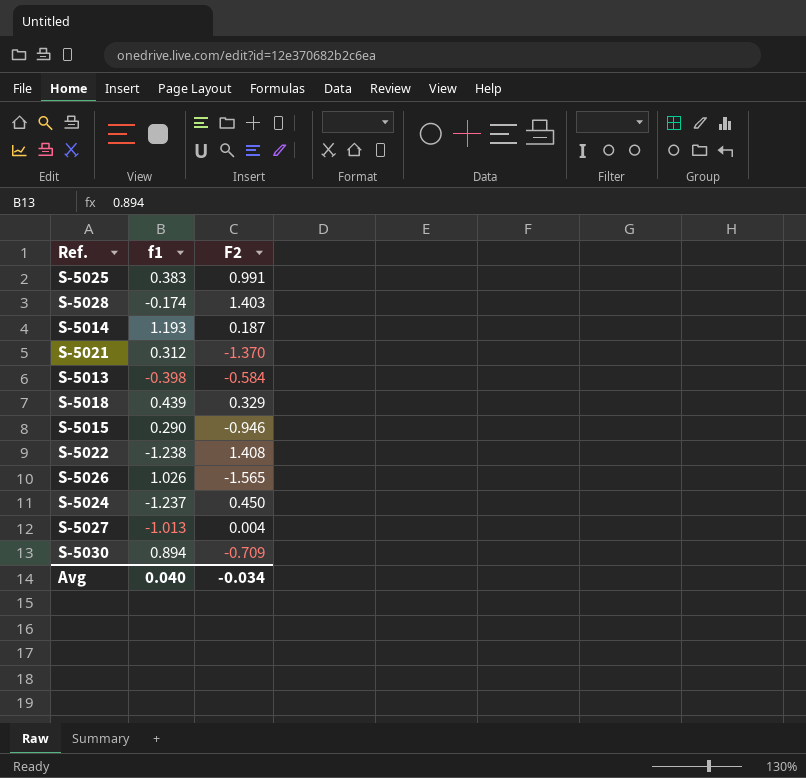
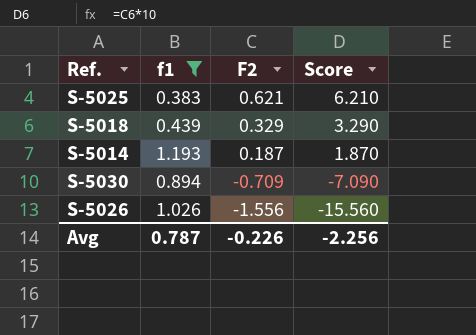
filter: none -> f1 >= 0.383
row order: none -> F2 descending
column Score | formula: none -> [F2] * 10
S-5025 | F2: 0.991 -> 0.621
S-5026 | F2: -1.565 -> -1.556
Avg | f1: 0.040 -> 0.787
Avg | F2: -0.034 -> -0.226

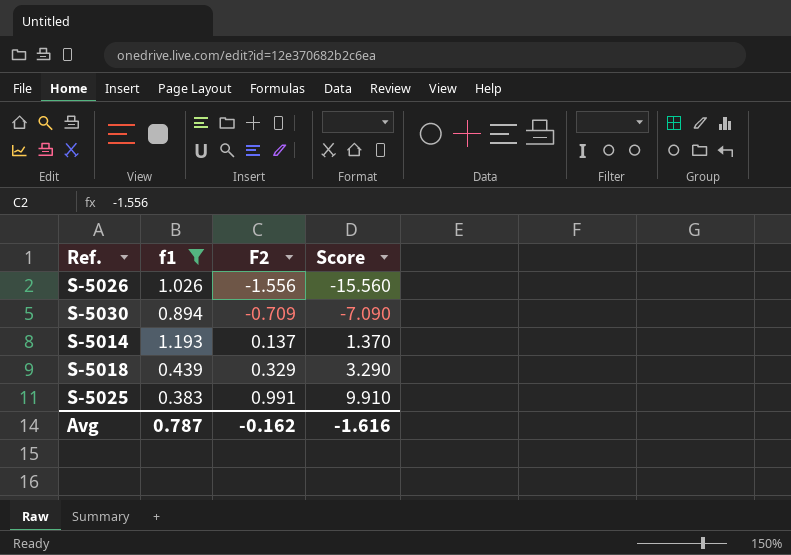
row order: F2 descending -> F2 ascending
S-5014 | F2: 0.187 -> 0.137
S-5014 | Score: 1.870 -> 1.370
S-5025 | F2: 0.621 -> 0.991
S-5025 | Score: 6.210 -> 9.910
Avg | F2: -0.226 -> -0.162
Avg | Score: -2.256 -> -1.616

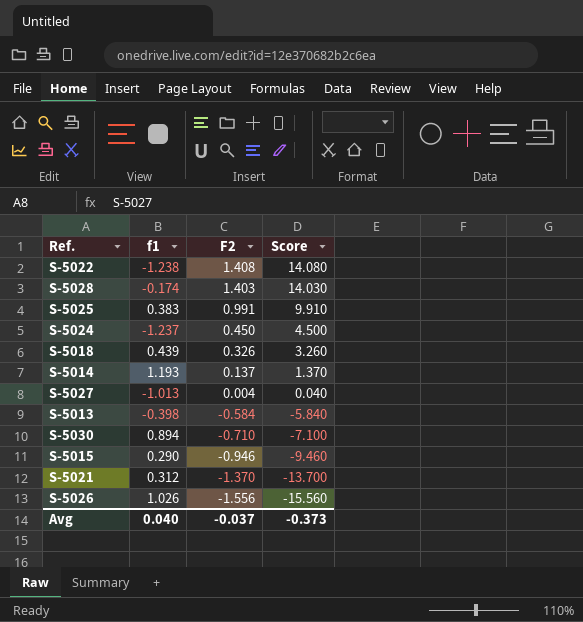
filter: f1 >= 0.383 -> none
row order: F2 ascending -> F2 descending
S-5018 | F2: 0.329 -> 0.326
S-5018 | Score: 3.290 -> 3.260
S-5030 | F2: -0.709 -> -0.710
S-5030 | Score: -7.090 -> -7.100
Avg | f1: 0.787 -> 0.040
Avg | F2: -0.162 -> -0.037
Avg | Score: -1.616 -> -0.373

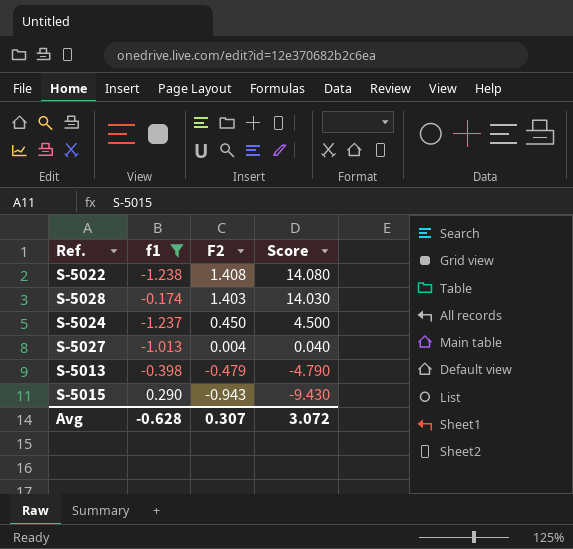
filter: none -> f1 <= 0.290
S-5013 | F2: -0.584 -> -0.479
S-5013 | Score: -5.840 -> -4.790
S-5015 | F2: -0.946 -> -0.943
S-5015 | Score: -9.460 -> -9.430
Avg | f1: 0.040 -> -0.628
Avg | F2: -0.037 -> 0.307
Avg | Score: -0.373 -> 3.072

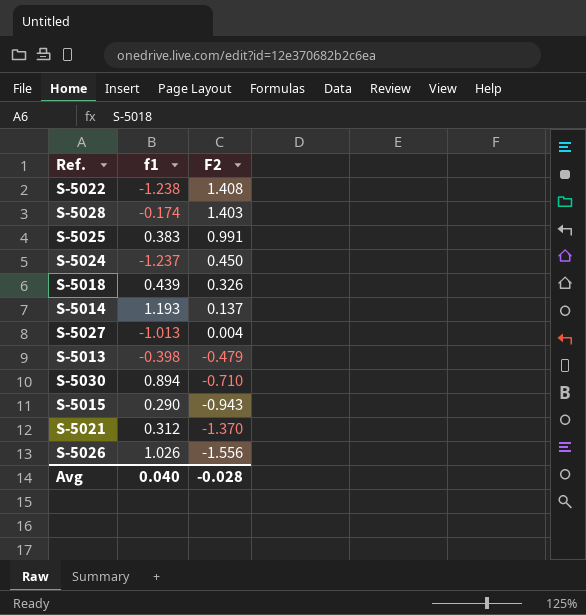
filter: f1 <= 0.290 -> none
column Score | formula: [F2] * 10 -> none
Avg | f1: -0.628 -> 0.040
Avg | F2: 0.307 -> -0.028

